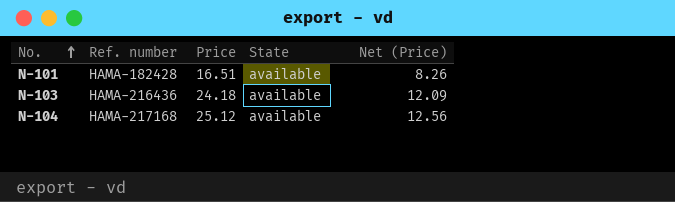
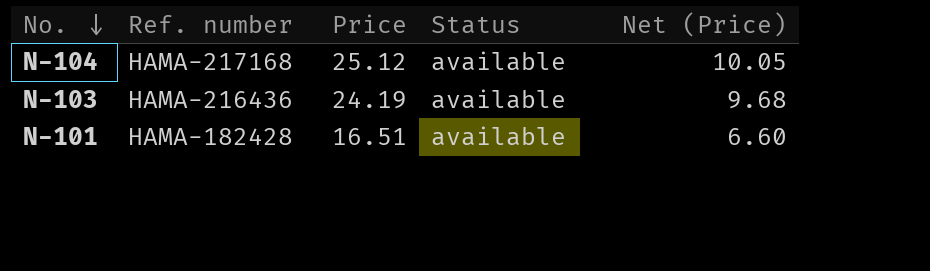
row order: No. ascending -> No. descending
column name: State -> Status
column Net (Price) | formula: [Price] * 0.5 -> [Price] * 0.4
N-103 | Price: 24.18 -> 24.19

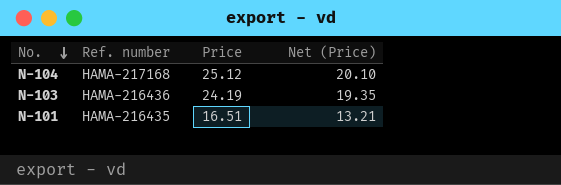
column Status | position: 4 -> none
column Net (Price) | formula: [Price] * 0.4 -> [Price] * 0.8
N-101 | Ref. number: HAMA-182428 -> HAMA-216435

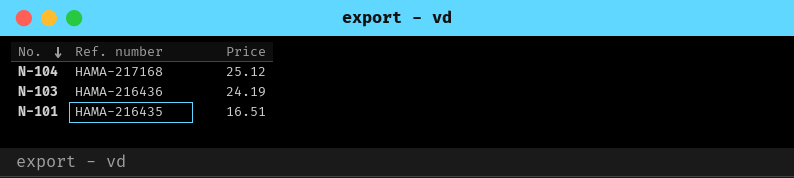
column Net (Price) | formula: [Price] * 0.8 -> none

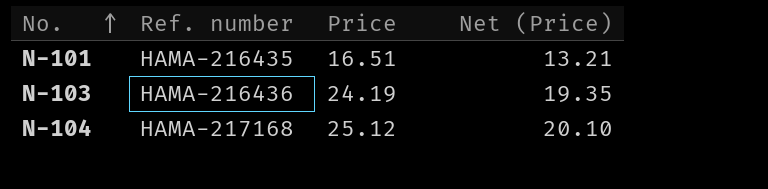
row order: No. descending -> No. ascending
column Net (Price) | formula: none -> [Price] * 0.8

